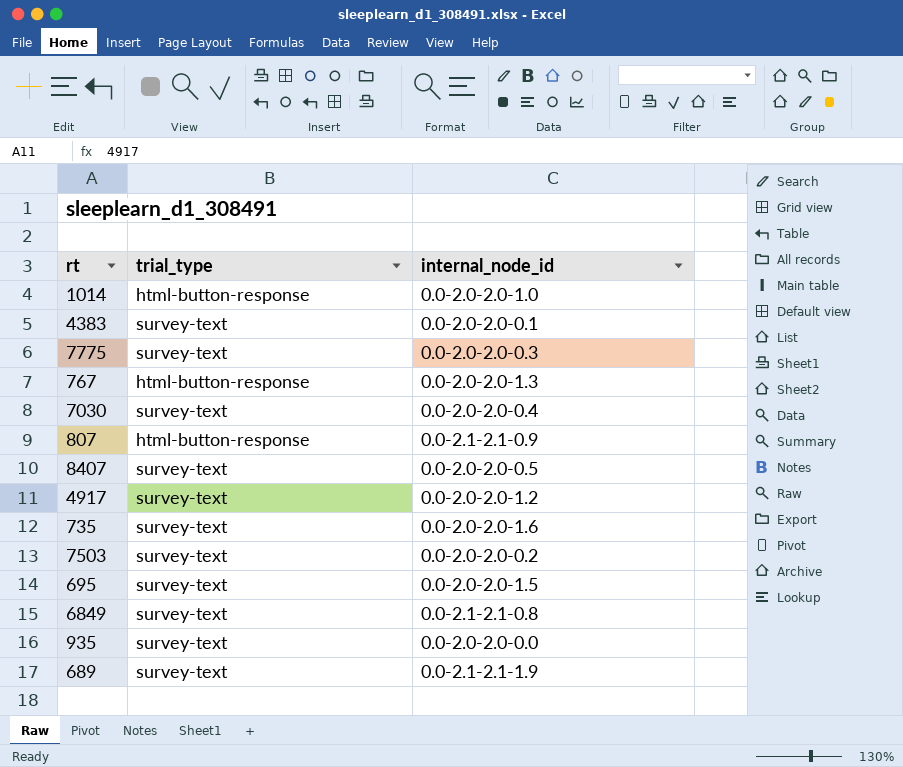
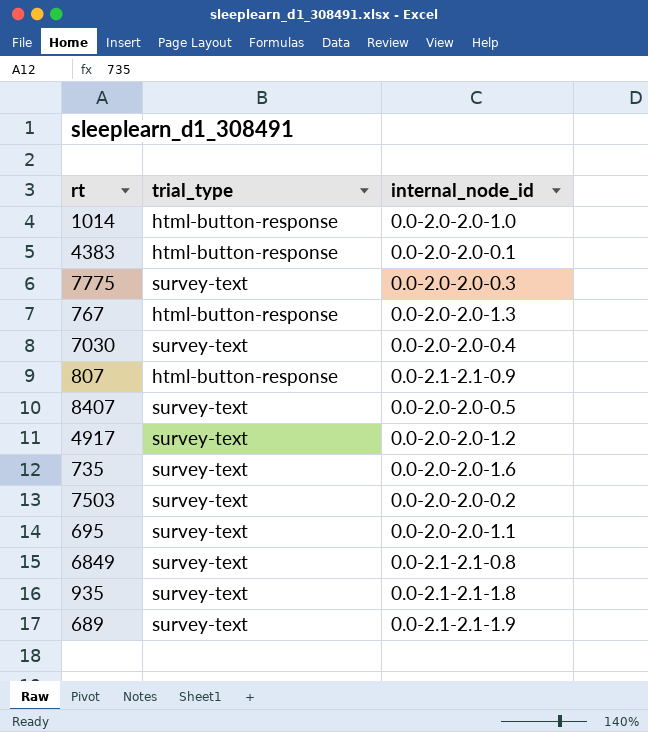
4383 | trial_type: survey-text -> html-button-response
695 | internal_node_id: 0.0-2.0-2.0-1.5 -> 0.0-2.0-2.0-1.1
935 | internal_node_id: 0.0-2.0-2.0-0.0 -> 0.0-2.1-2.1-1.8

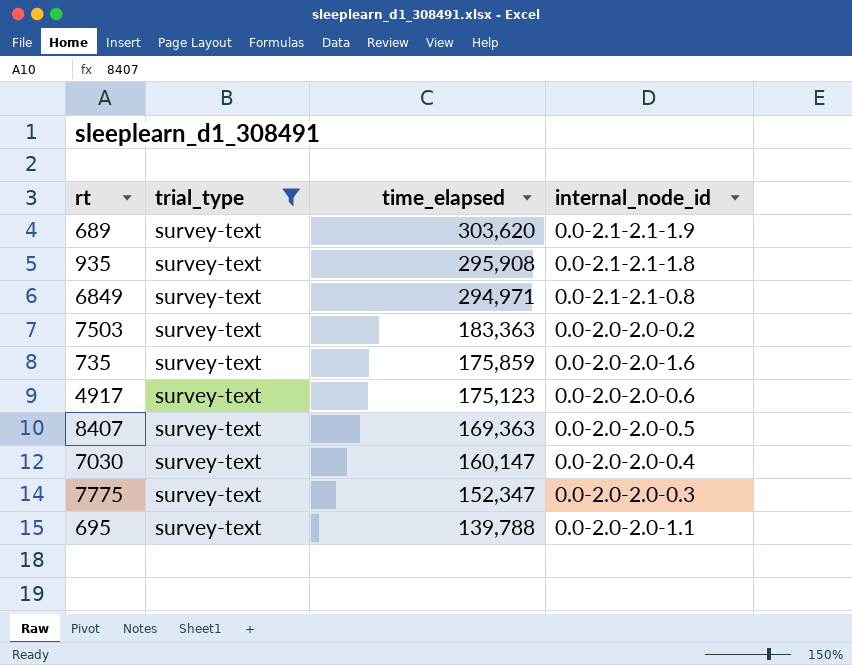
filter: none -> trial_type = survey-text
row order: none -> time_elapsed descending
column time_elapsed | position: none -> 3
4917 | internal_node_id: 0.0-2.0-2.0-1.2 -> 0.0-2.0-2.0-0.6

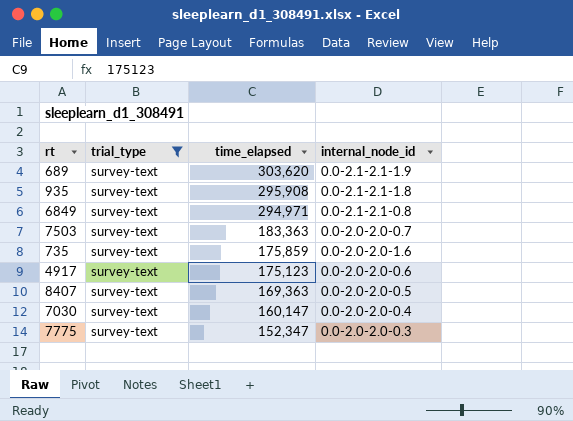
row 695: survey-text | 139,788 | 0.0-2.0-2.0-1.1 -> none
7503 | internal_node_id: 0.0-2.0-2.0-0.2 -> 0.0-2.0-2.0-0.7

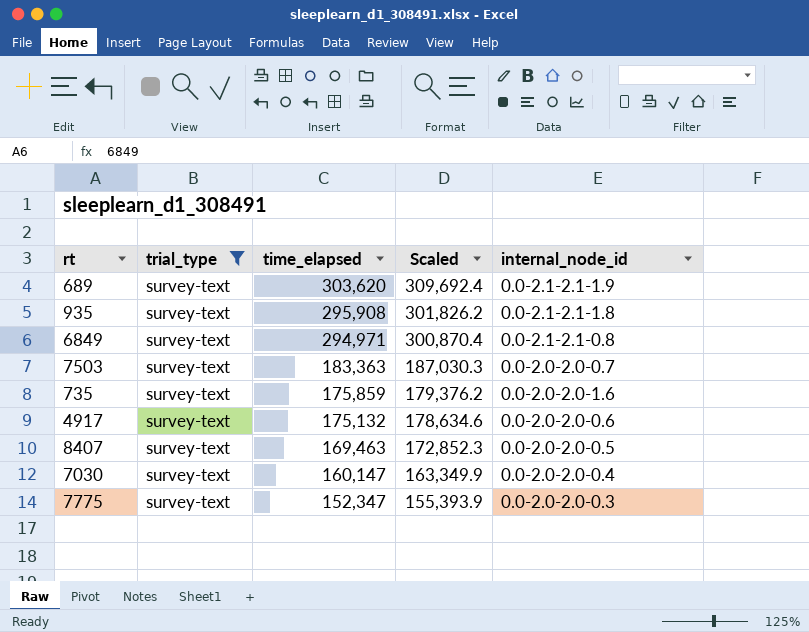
column Scaled | formula: none -> [time_elapsed] * 1.02
4917 | time_elapsed: 175,123 -> 175,132
8407 | time_elapsed: 169,363 -> 169,463

